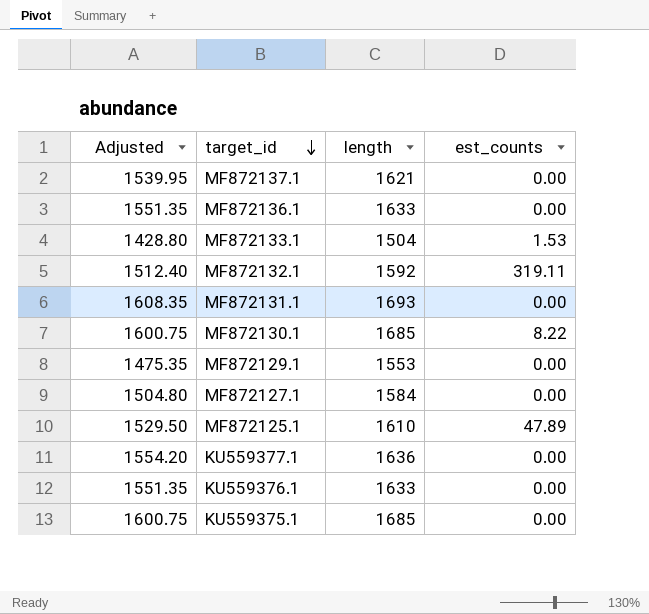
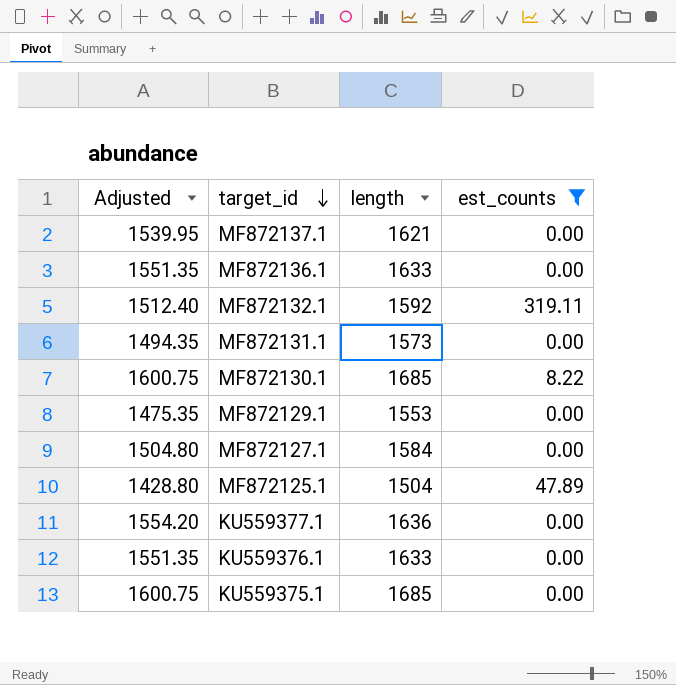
filter: none -> est_counts != 1.53
MF872131.1 | Adjusted: 1608.35 -> 1494.35
MF872131.1 | length: 1693 -> 1573
MF872125.1 | Adjusted: 1529.50 -> 1428.80
MF872125.1 | length: 1610 -> 1504

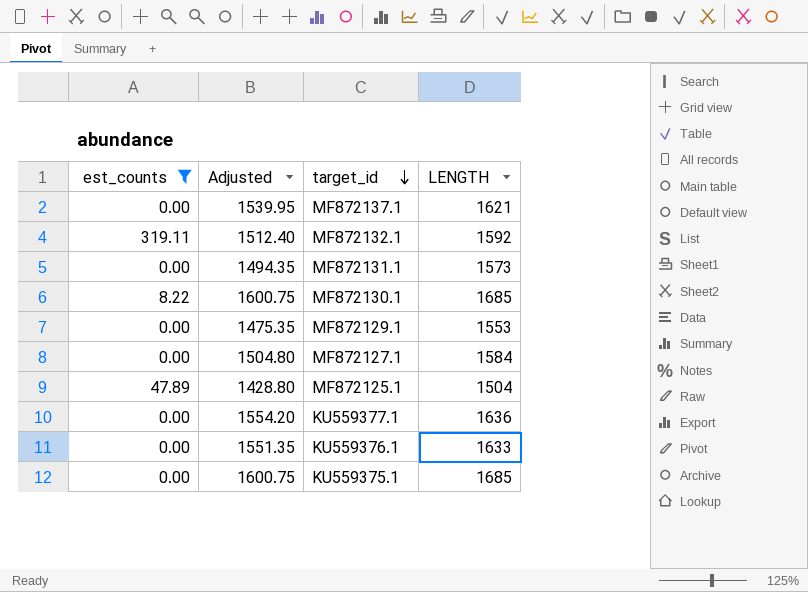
column est_counts | position: 4 -> 1
column name: length -> LENGTH
row MF872136.1: 1551.35 | 1633 | 0.00 -> none

